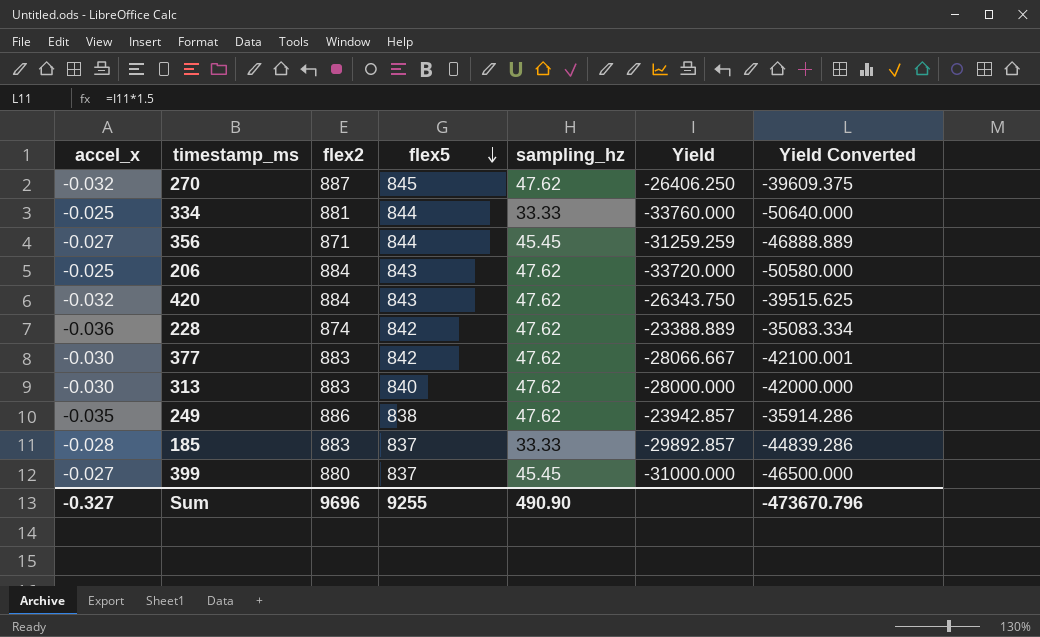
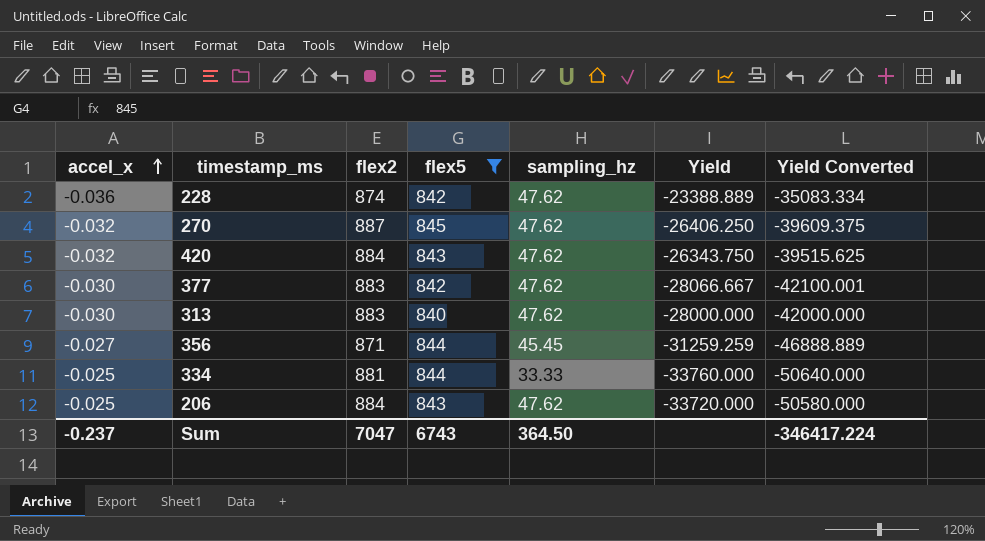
filter: none -> flex5 >= 840
row order: flex5 descending -> accel_x ascending
Sum | accel_x: -0.327 -> -0.237
Sum | flex2: 9696 -> 7047
Sum | flex5: 9255 -> 6743
Sum | sampling_hz: 490.90 -> 364.50
Sum | Yield Converted: -473670.796 -> -346417.224

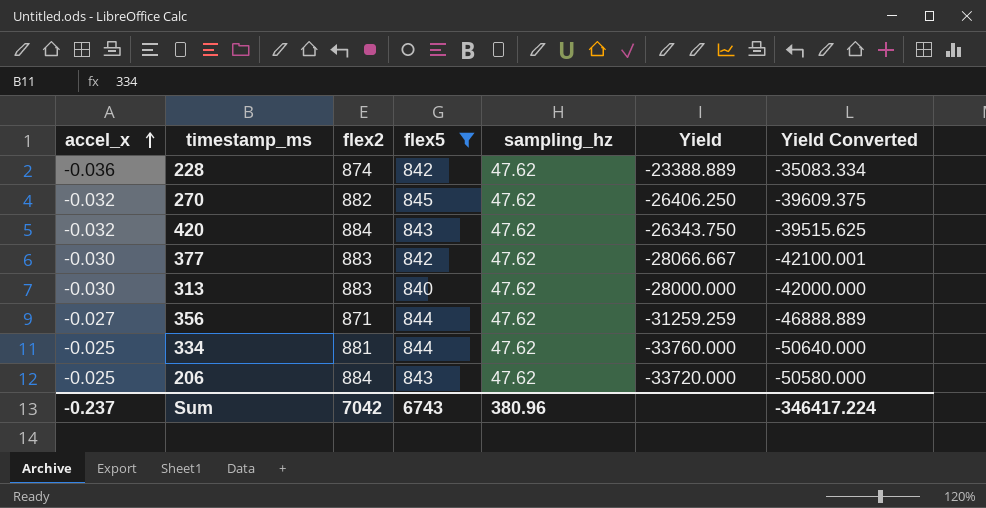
270 | flex2: 887 -> 882
356 | sampling_hz: 45.45 -> 47.62
334 | sampling_hz: 33.33 -> 47.62
Sum | flex2: 7047 -> 7042
Sum | sampling_hz: 364.50 -> 380.96

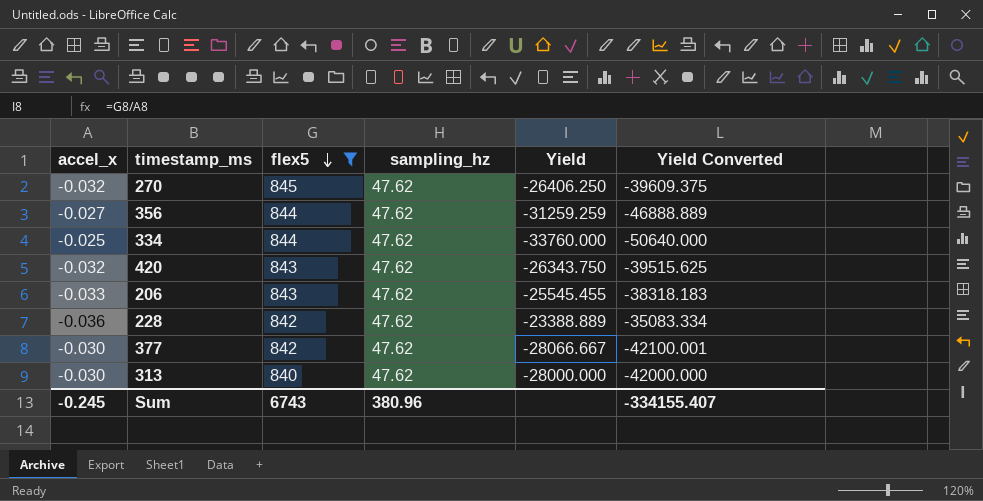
row order: accel_x ascending -> flex5 descending
column flex2 | position: 3 -> none
206 | accel_x: -0.025 -> -0.033
206 | Yield: -33720.000 -> -25545.455
206 | Yield Converted: -50580.000 -> -38318.183
Sum | accel_x: -0.237 -> -0.245
Sum | Yield Converted: -346417.224 -> -334155.407

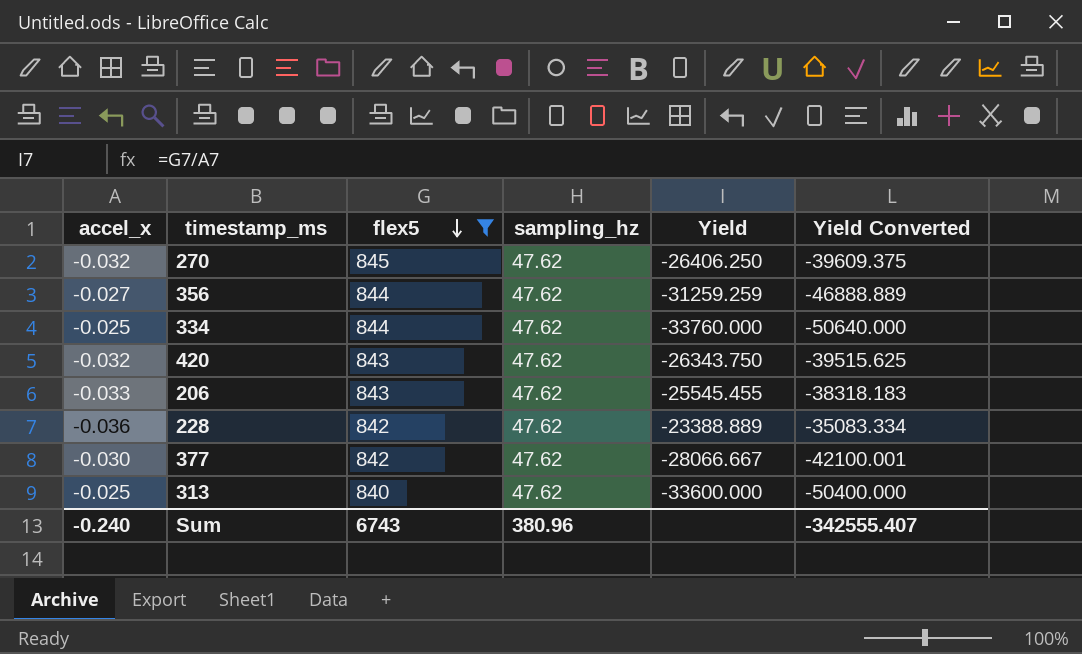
313 | accel_x: -0.030 -> -0.025
313 | Yield: -28000.000 -> -33600.000
313 | Yield Converted: -42000.000 -> -50400.000
Sum | accel_x: -0.245 -> -0.240
Sum | Yield Converted: -334155.407 -> -342555.407

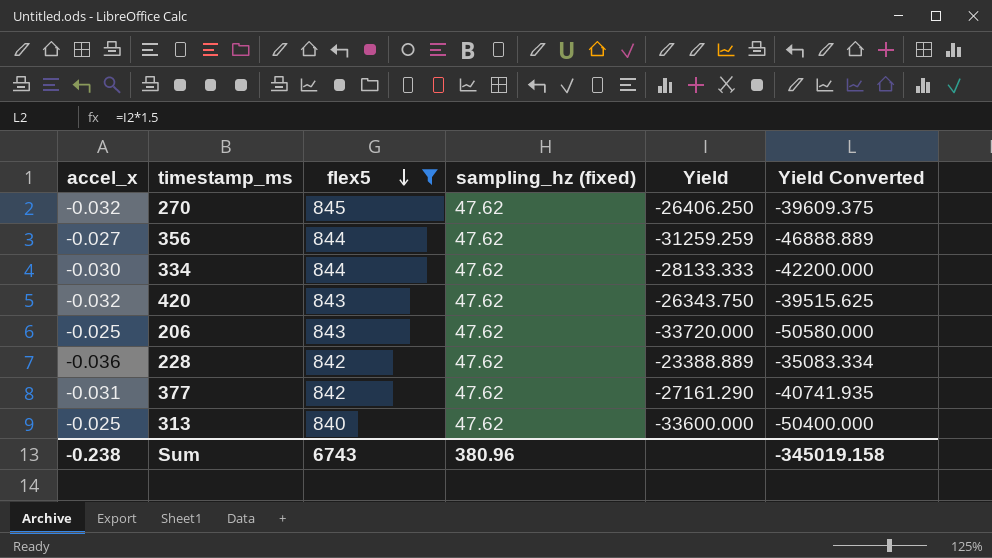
column name: sampling_hz -> sampling_hz (fixed)
334 | accel_x: -0.025 -> -0.030
334 | Yield: -33760.000 -> -28133.333
334 | Yield Converted: -50640.000 -> -42200.000
206 | accel_x: -0.033 -> -0.025
206 | Yield: -25545.455 -> -33720.000
206 | Yield Converted: -38318.183 -> -50580.000
377 | accel_x: -0.030 -> -0.031
377 | Yield: -28066.667 -> -27161.290
377 | Yield Converted: -42100.001 -> -40741.935
Sum | accel_x: -0.240 -> -0.238
Sum | Yield Converted: -342555.407 -> -345019.158

